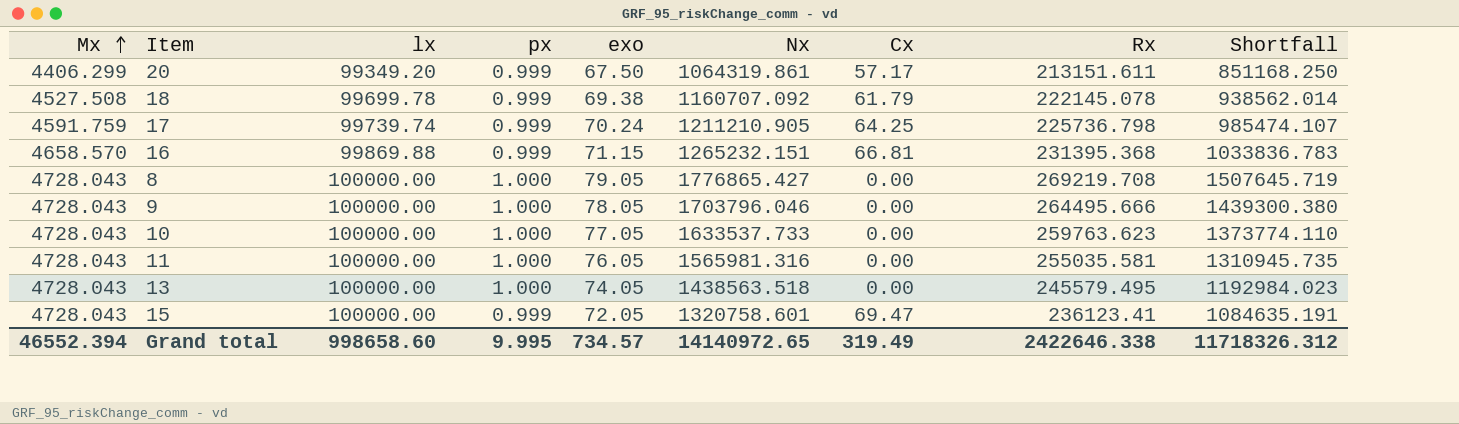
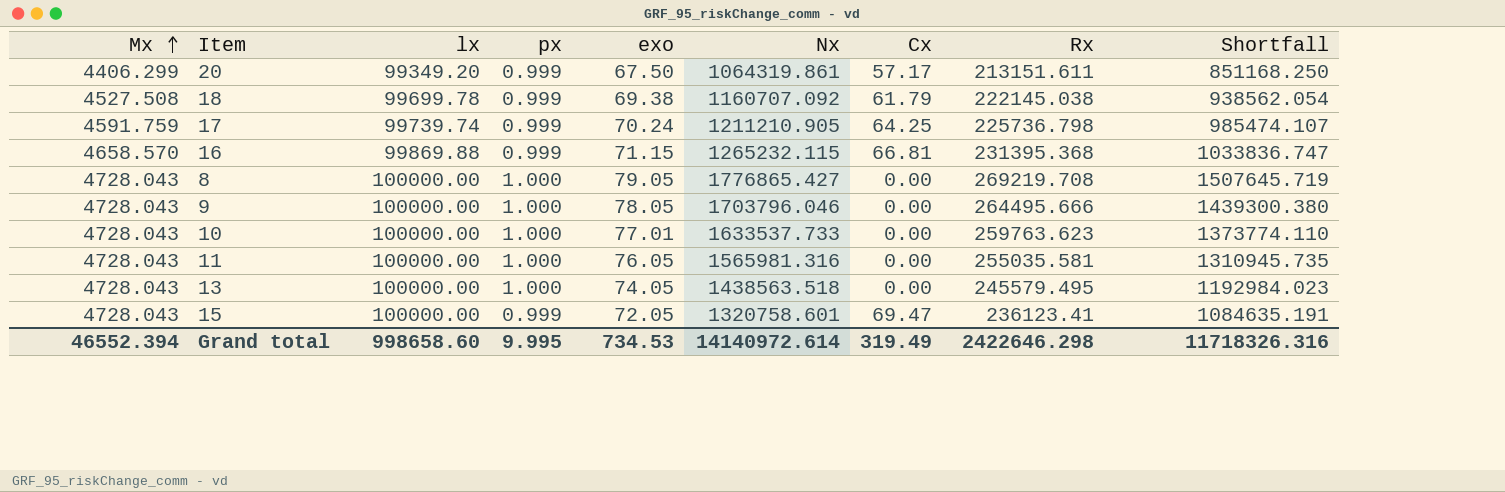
18 | Rx: 222145.078 -> 222145.038
18 | Shortfall: 938562.014 -> 938562.054
16 | Nx: 1265232.151 -> 1265232.115
16 | Shortfall: 1033836.783 -> 1033836.747
10 | exo: 77.05 -> 77.01
Grand total | exo: 734.57 -> 734.53
Grand total | Nx: 14140972.65 -> 14140972.614
Grand total | Rx: 2422646.338 -> 2422646.298
Grand total | Shortfall: 11718326.312 -> 11718326.316

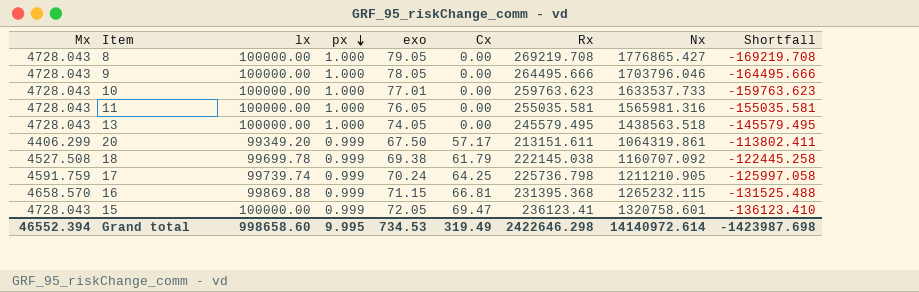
row order: Mx ascending -> px descending
column Nx | position: 6 -> 8
column Shortfall | formula: [Nx] - [Rx] -> [lx] - [Rx]
Grand total | Shortfall: 11718326.316 -> -1423987.698

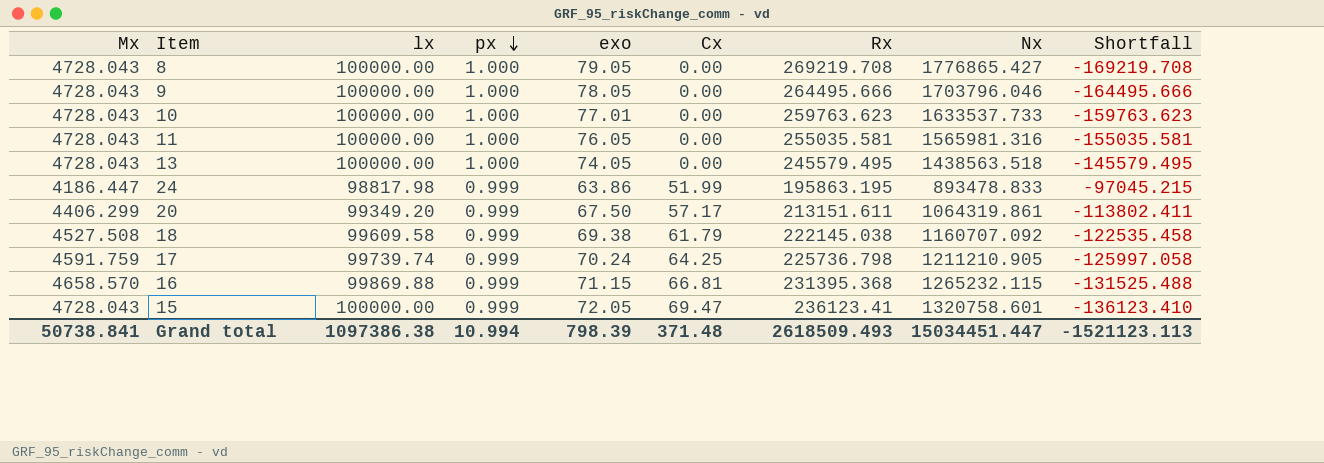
row 24: none -> 4186.447 | 98817.98 | 0.999 | 63.86 | 51.99 | 195863.195 | 893478.833 | -97045.215
18 | lx: 99699.78 -> 99609.58
18 | Shortfall: -122445.258 -> -122535.458
Grand total | Mx: 46552.394 -> 50738.841
Grand total | lx: 998658.60 -> 1097386.38
Grand total | px: 9.995 -> 10.994
Grand total | exo: 734.53 -> 798.39
Grand total | Cx: 319.49 -> 371.48
Grand total | Rx: 2422646.298 -> 2618509.493
Grand total | Nx: 14140972.614 -> 15034451.447
Grand total | Shortfall: -1423987.698 -> -1521123.113

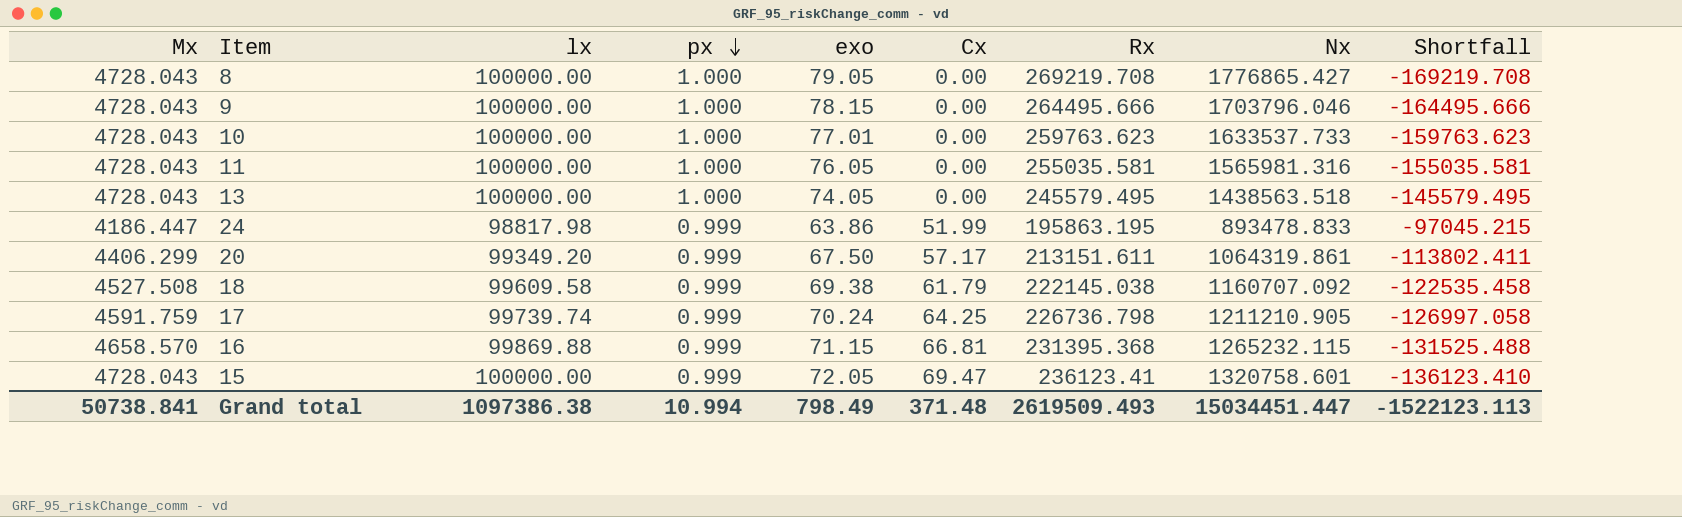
9 | exo: 78.05 -> 78.15
17 | Rx: 225736.798 -> 226736.798
17 | Shortfall: -125997.058 -> -126997.058
Grand total | exo: 798.39 -> 798.49
Grand total | Rx: 2618509.493 -> 2619509.493
Grand total | Shortfall: -1521123.113 -> -1522123.113

